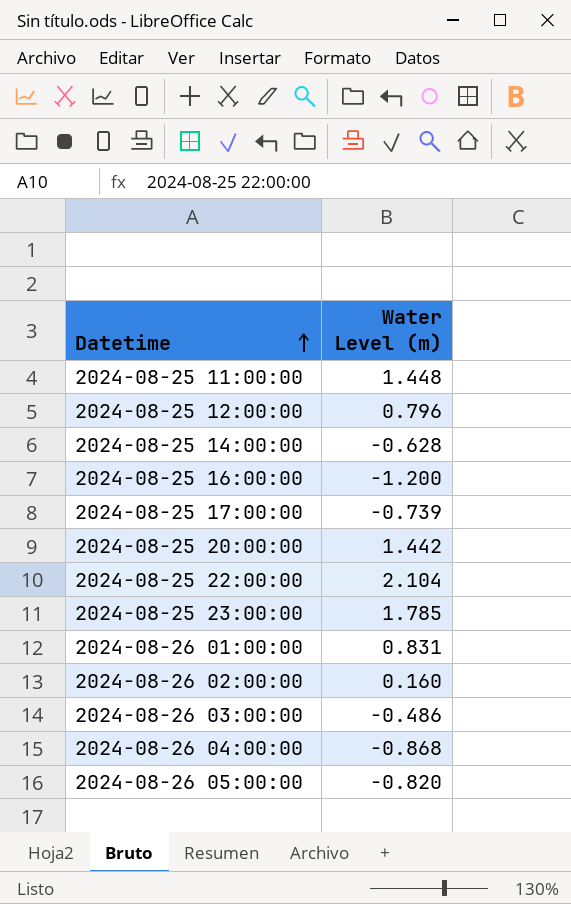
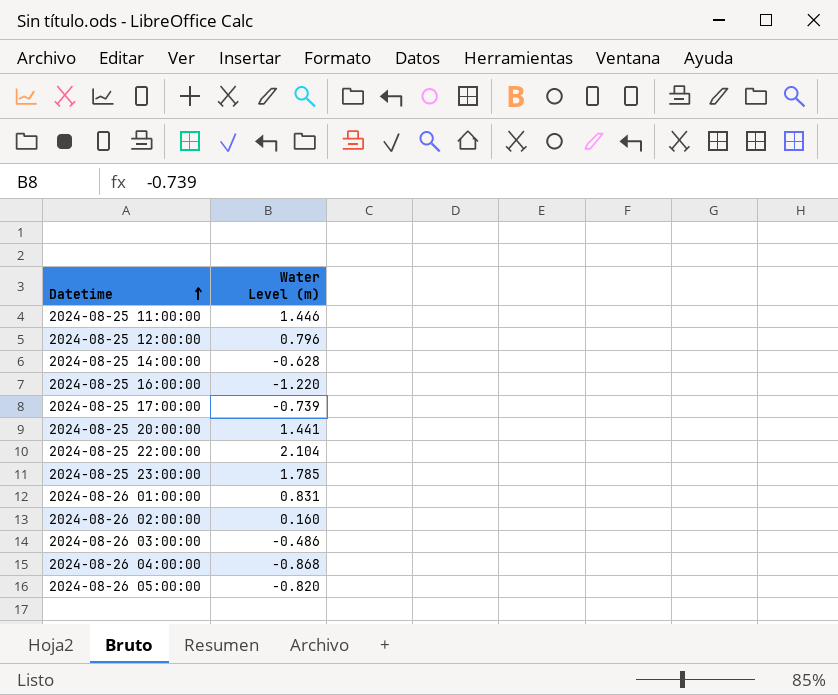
2024-08-25 11:00:00 | Water Level (m): 1.448 -> 1.446
2024-08-25 16:00:00 | Water Level (m): -1.200 -> -1.220
2024-08-25 20:00:00 | Water Level (m): 1.442 -> 1.441

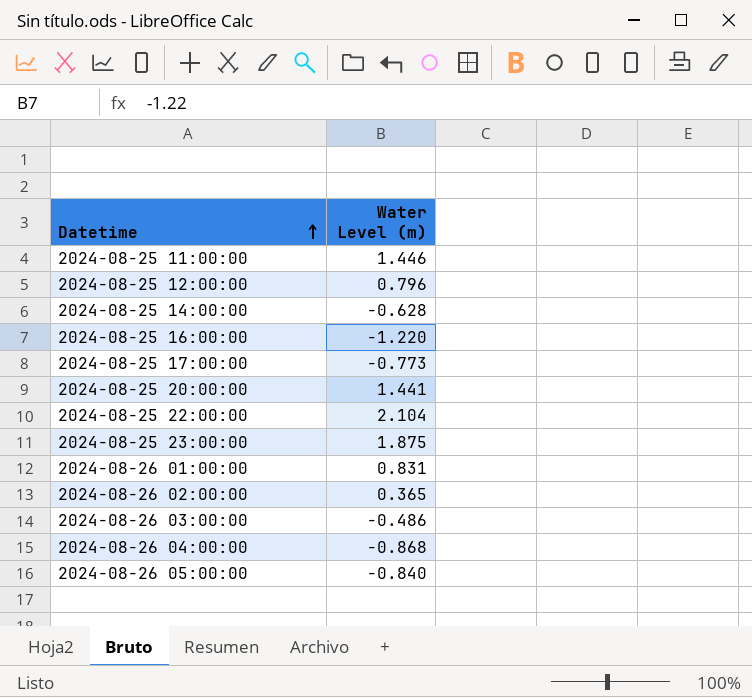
2024-08-25 17:00:00 | Water Level (m): -0.739 -> -0.773
2024-08-25 23:00:00 | Water Level (m): 1.785 -> 1.875
2024-08-26 02:00:00 | Water Level (m): 0.160 -> 0.365
2024-08-26 05:00:00 | Water Level (m): -0.820 -> -0.840

